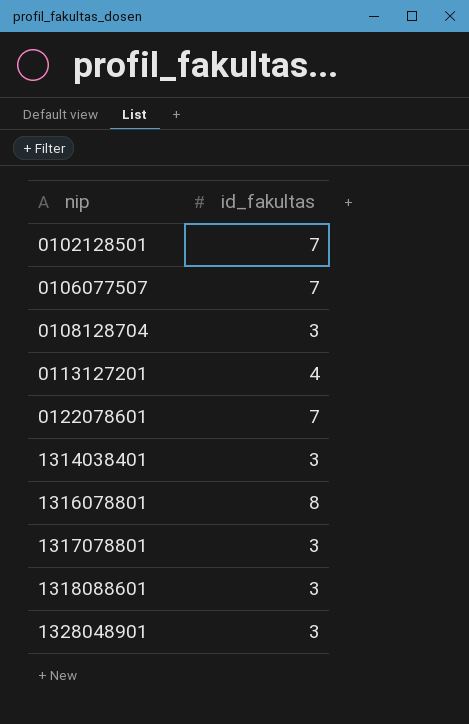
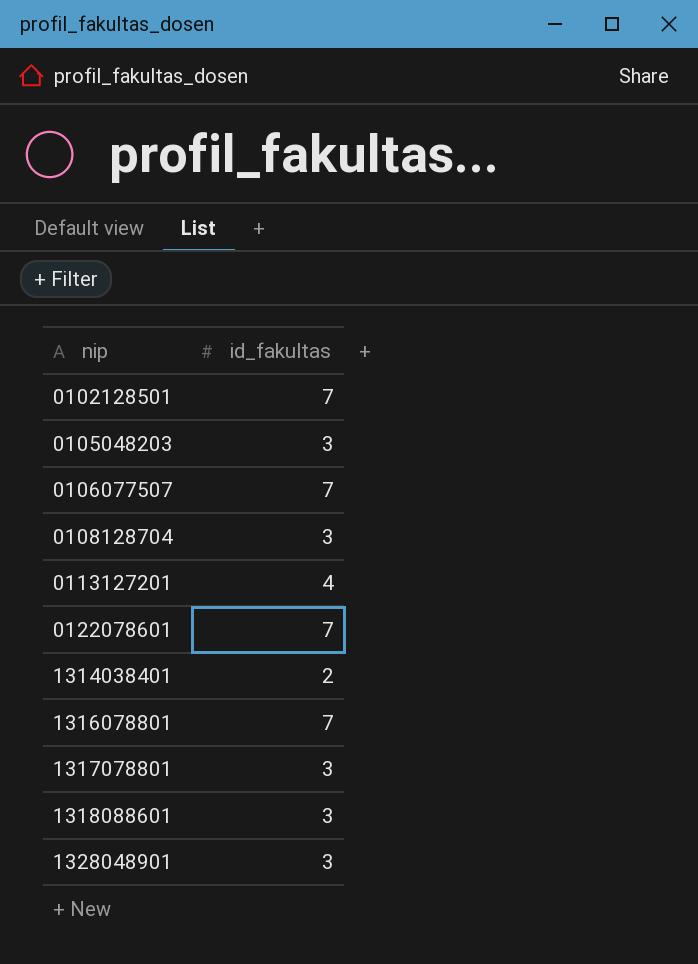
row 0105048203: none -> 3
1314038401 | id_fakultas: 3 -> 2
1316078801 | id_fakultas: 8 -> 7

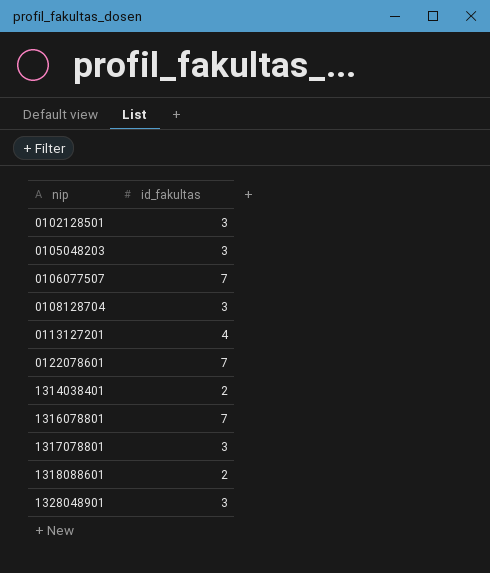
0102128501 | id_fakultas: 7 -> 3
1318088601 | id_fakultas: 3 -> 2

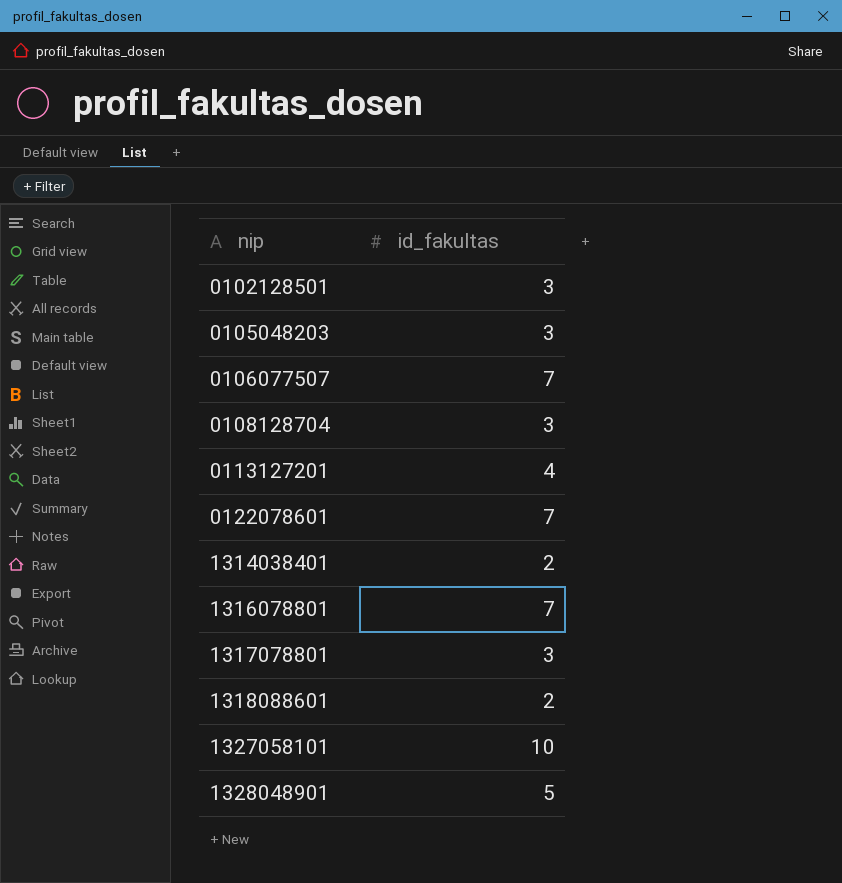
row 1327058101: none -> 10
1328048901 | id_fakultas: 3 -> 5

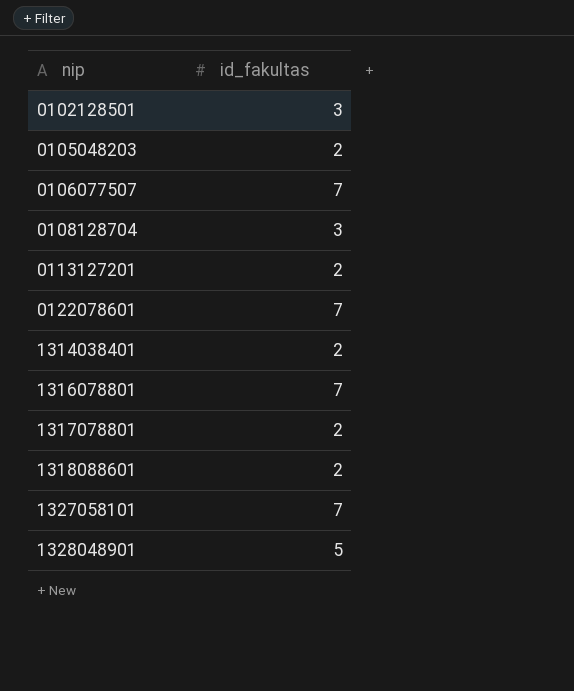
0105048203 | id_fakultas: 3 -> 2
0113127201 | id_fakultas: 4 -> 2
1317078801 | id_fakultas: 3 -> 2
1327058101 | id_fakultas: 10 -> 7

